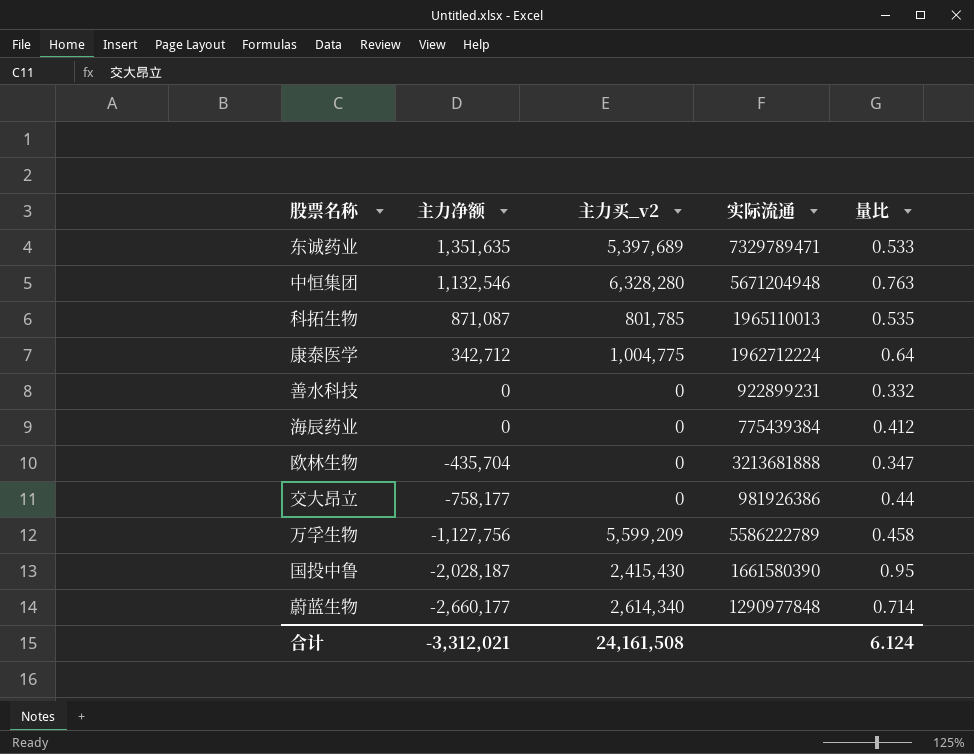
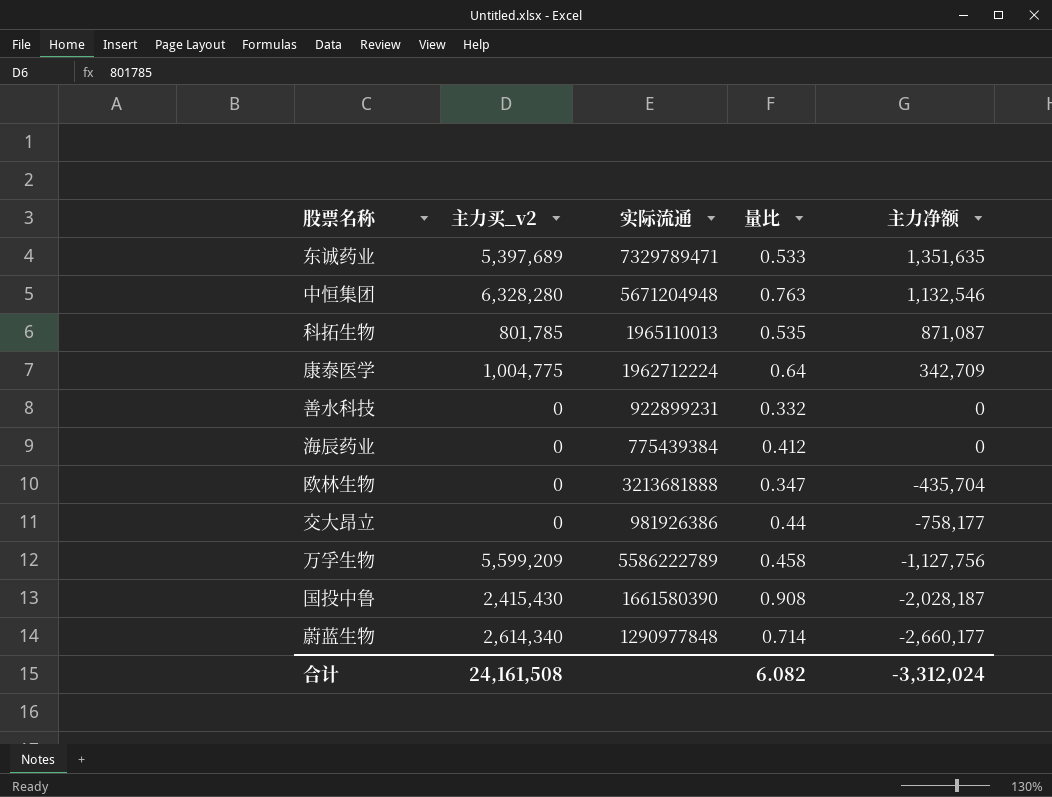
column 主力净额 | position: 2 -> 5
康泰医学 | 主力净额: 342,712 -> 342,709
国投中鲁 | 量比: 0.95 -> 0.908
合计 | 量比: 6.124 -> 6.082
合计 | 主力净额: -3,312,021 -> -3,312,024

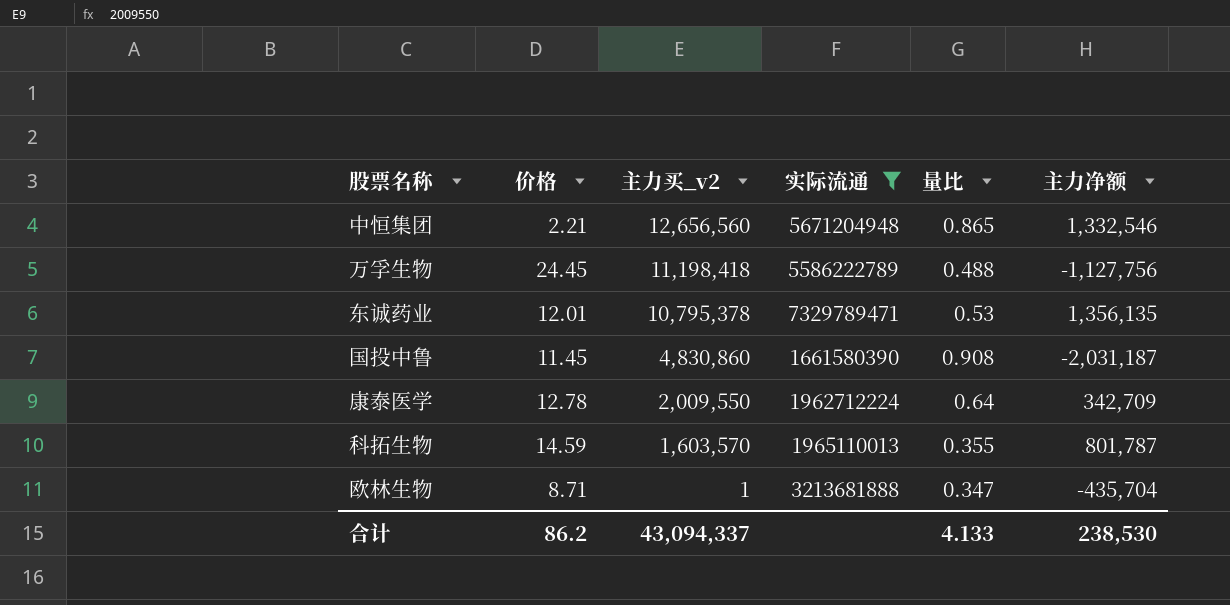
filter: none -> 实际流通 >= 1661580390
row order: 主力净额 descending -> 主力买_v2 descending
column 价格 | position: none -> 2
中恒集团 | 主力买_v2: 6,328,280 -> 12,656,560
中恒集团 | 量比: 0.763 -> 0.865
中恒集团 | 主力净额: 1,132,546 -> 1,332,546
万孚生物 | 主力买_v2: 5,599,209 -> 11,198,418
万孚生物 | 量比: 0.458 -> 0.488
东诚药业 | 主力买_v2: 5,397,689 -> 10,795,378
东诚药业 | 量比: 0.533 -> 0.53
东诚药业 | 主力净额: 1,351,635 -> 1,356,135
国投中鲁 | 主力买_v2: 2,415,430 -> 4,830,860
国投中鲁 | 主力净额: -2,028,187 -> -2,031,187
康泰医学 | 主力买_v2: 1,004,775 -> 2,009,550
科拓生物 | 主力买_v2: 801,785 -> 1,603,570
科拓生物 | 量比: 0.535 -> 0.355
科拓生物 | 主力净额: 871,087 -> 801,787
欧林生物 | 主力买_v2: 0 -> 1
合计 | 主力买_v2: 24,161,508 -> 43,094,337
合计 | 量比: 6.082 -> 4.133
合计 | 主力净额: -3,312,024 -> 238,530

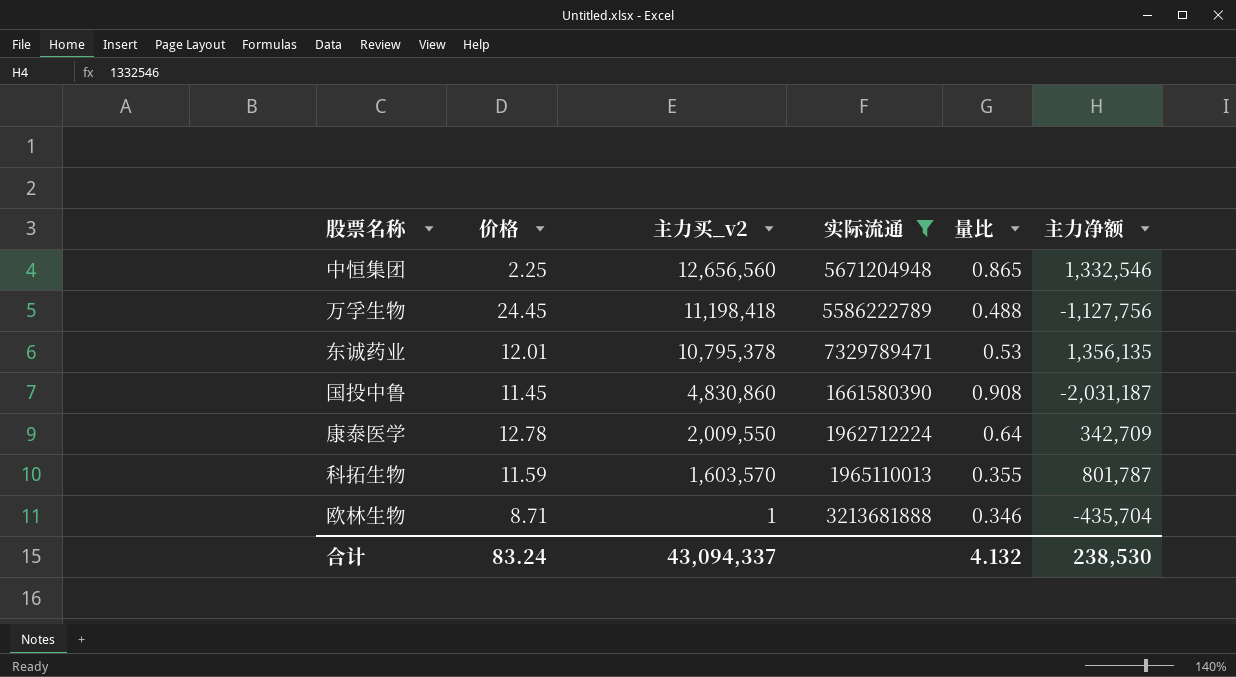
中恒集团 | 价格: 2.21 -> 2.25
科拓生物 | 价格: 14.59 -> 11.59
欧林生物 | 量比: 0.347 -> 0.346
合计 | 价格: 86.2 -> 83.24
合计 | 量比: 4.133 -> 4.132

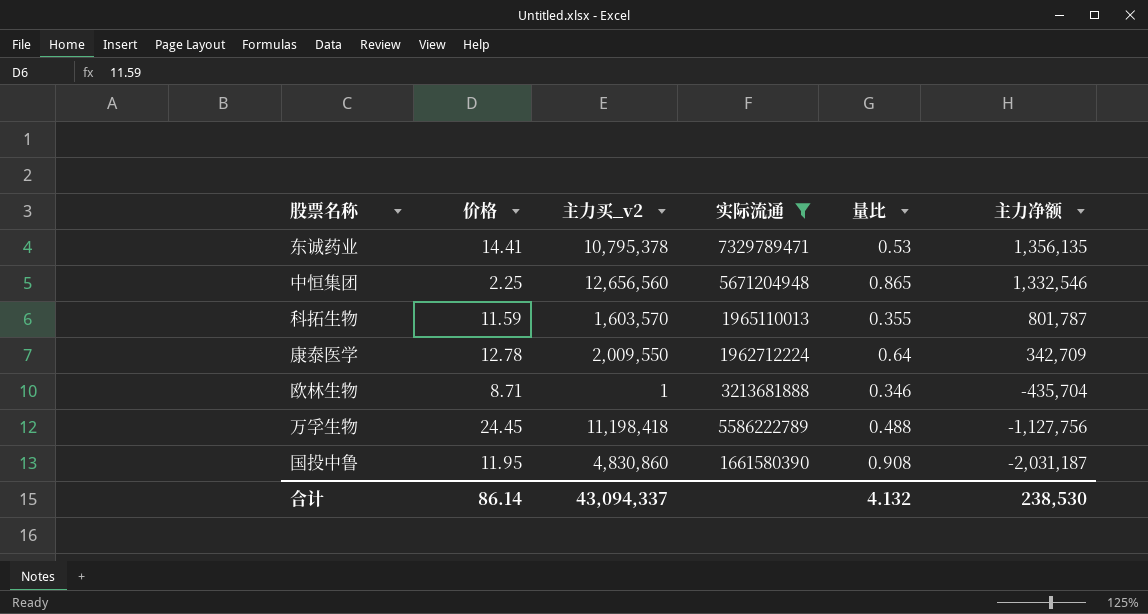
row order: 主力买_v2 descending -> 主力净额 descending
东诚药业 | 价格: 12.01 -> 14.41
国投中鲁 | 价格: 11.45 -> 11.95
合计 | 价格: 83.24 -> 86.14

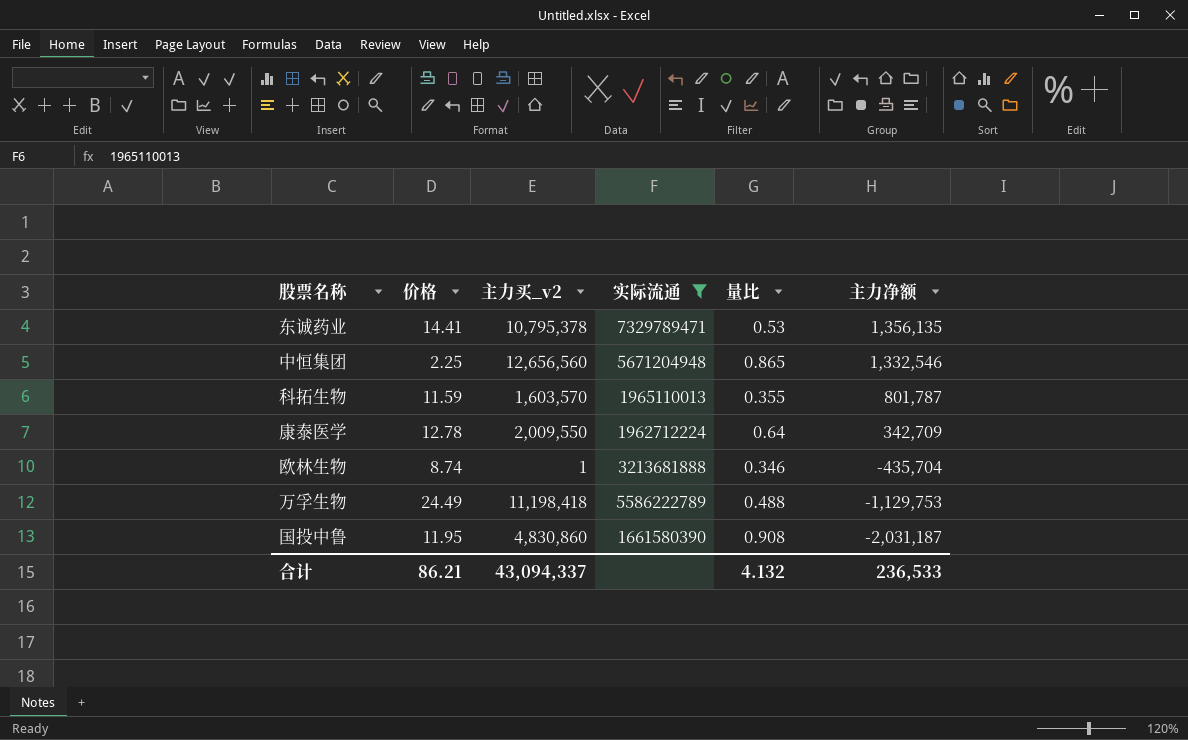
欧林生物 | 价格: 8.71 -> 8.74
万孚生物 | 价格: 24.45 -> 24.49
万孚生物 | 主力净额: -1,127,756 -> -1,129,753
合计 | 价格: 86.14 -> 86.21
合计 | 主力净额: 238,530 -> 236,533

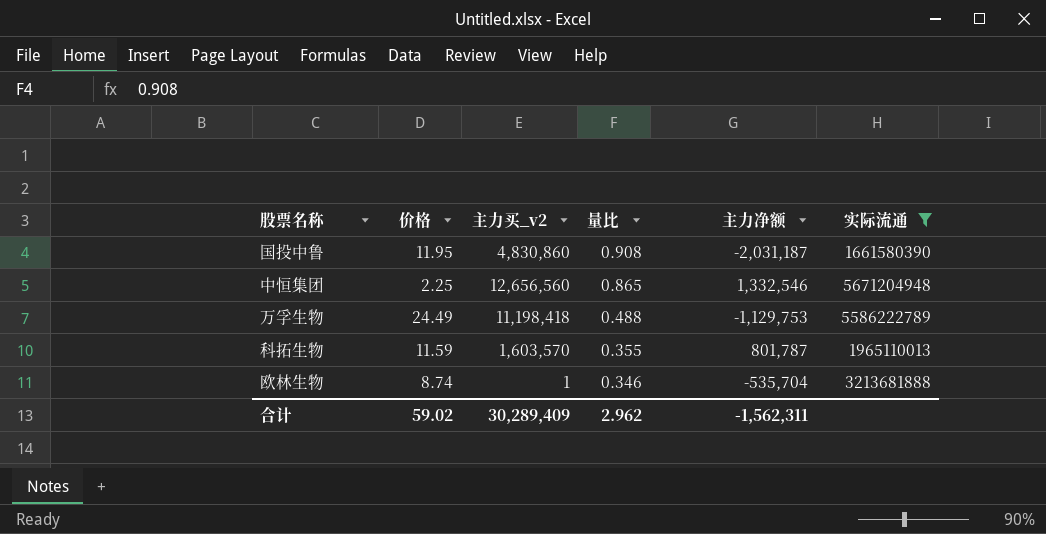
row order: 主力净额 descending -> 量比 descending
column 实际流通 | position: 4 -> 6
row 东诚药业: 14.41 | 10,795,378 | 7329789471 | 0.53 | 1,356,135 -> none
row 康泰医学: 12.78 | 2,009,550 | 1962712224 | 0.64 | 342,709 -> none
欧林生物 | 主力净额: -435,704 -> -535,704
合计 | 价格: 86.21 -> 59.02
合计 | 主力买_v2: 43,094,337 -> 30,289,409
合计 | 量比: 4.132 -> 2.962
合计 | 主力净额: 236,533 -> -1,562,311

